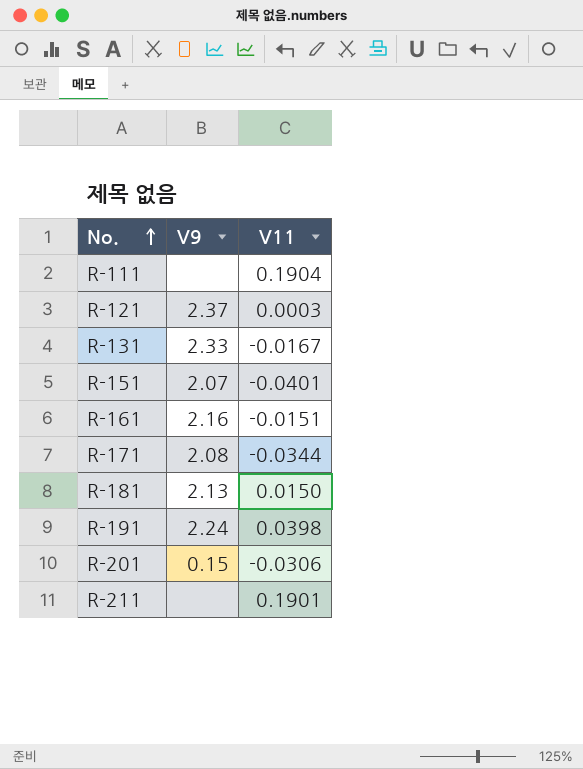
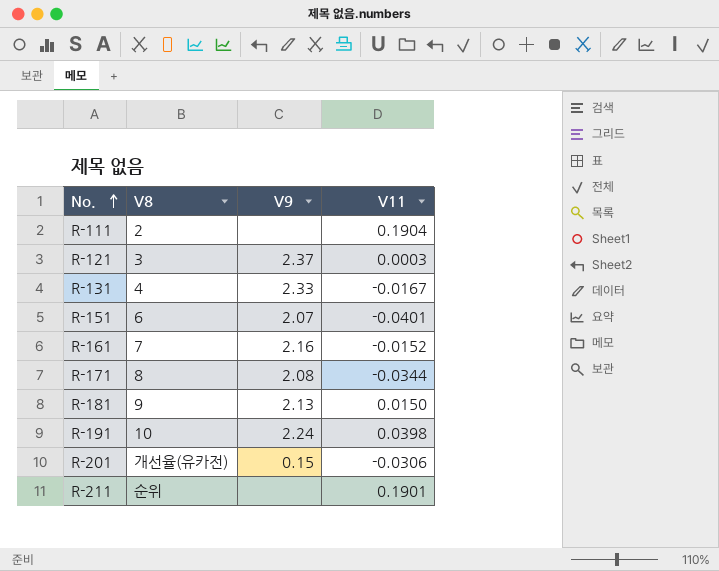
column V8 | position: none -> 2
R-161 | V11: -0.0151 -> -0.0152

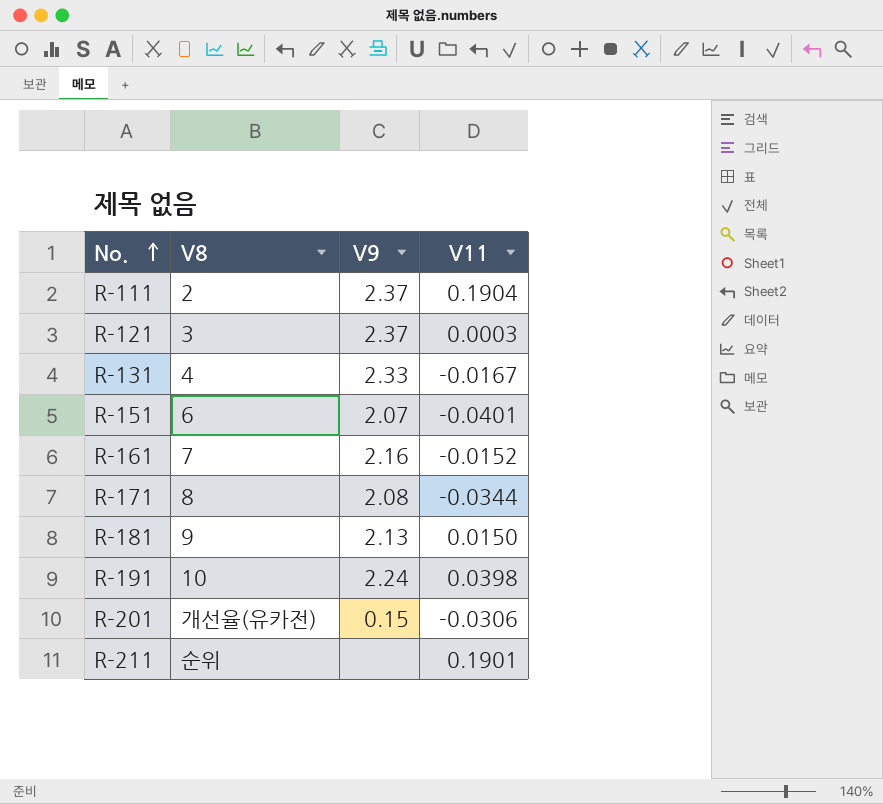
R-111 | V9: none -> 2.37

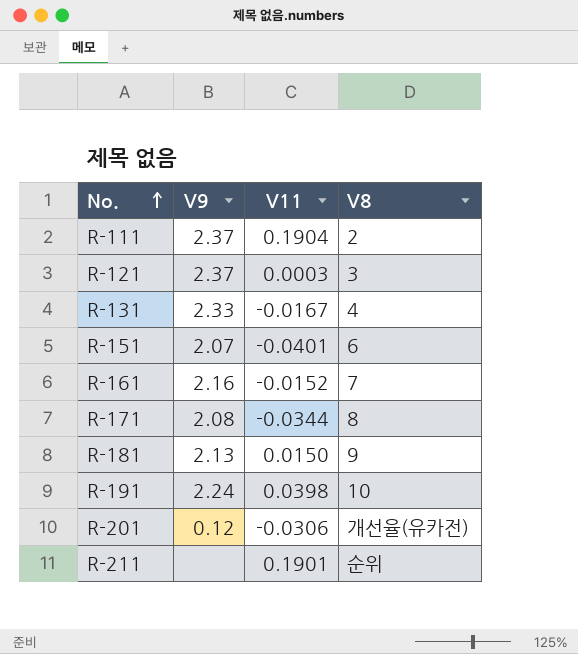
column V8 | position: 2 -> 4
R-201 | V9: 0.15 -> 0.12

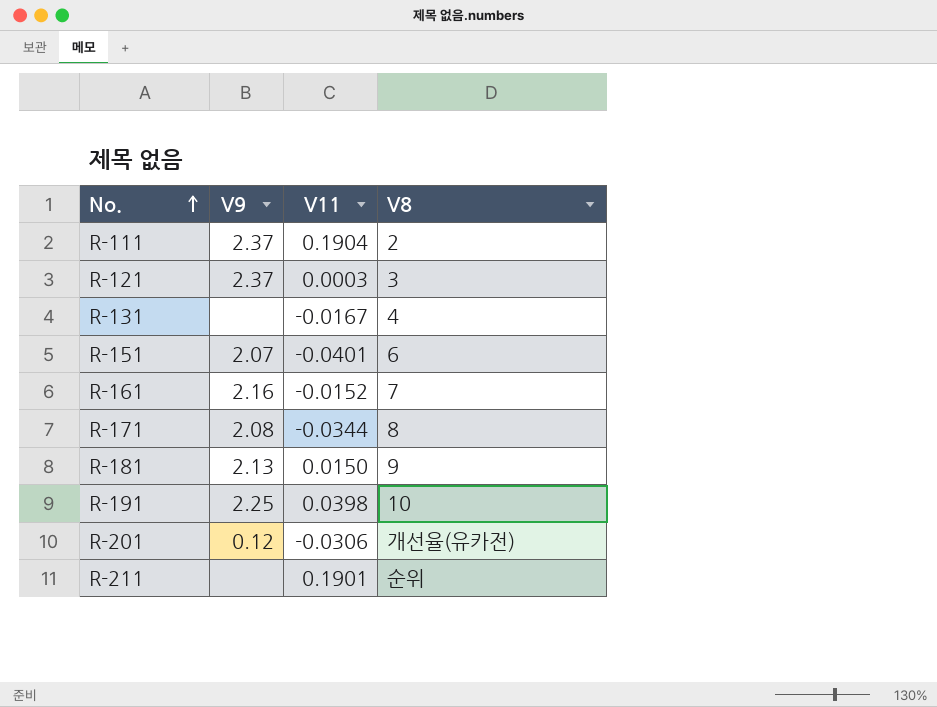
R-131 | V9: 2.33 -> none
R-191 | V9: 2.24 -> 2.25

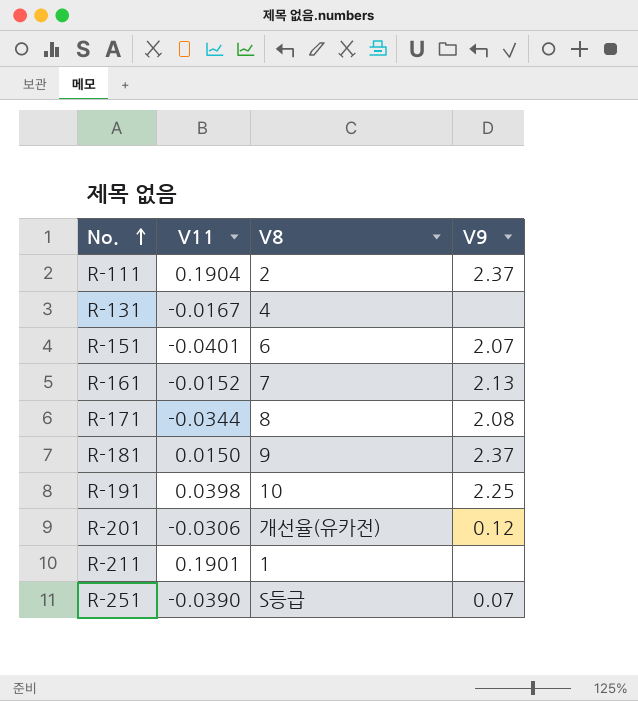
column V9 | position: 2 -> 4
row R-121: 2.37 | 0.0003 | 3 -> none
R-161 | V9: 2.16 -> 2.13
R-181 | V9: 2.13 -> 2.37
R-211 | V8: 순위 -> 1
row R-251: none -> -0.0390 | S등급 | 0.07

